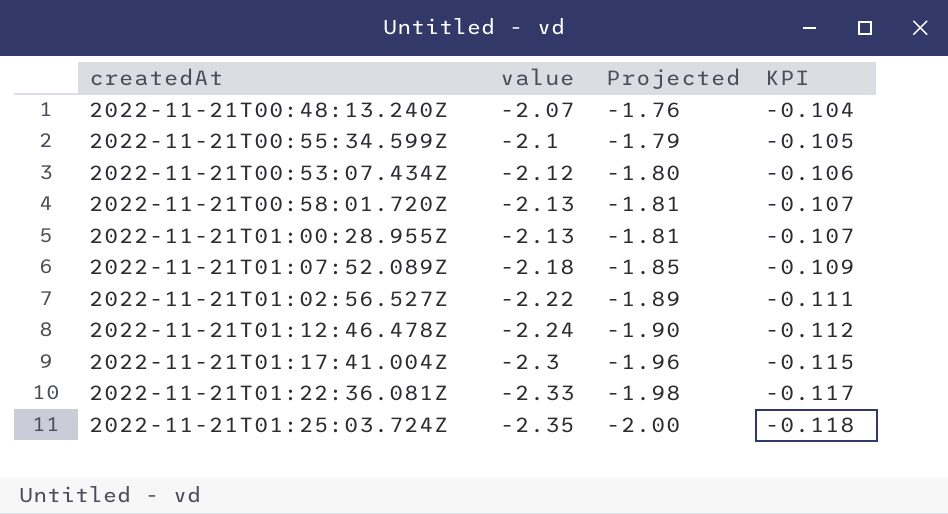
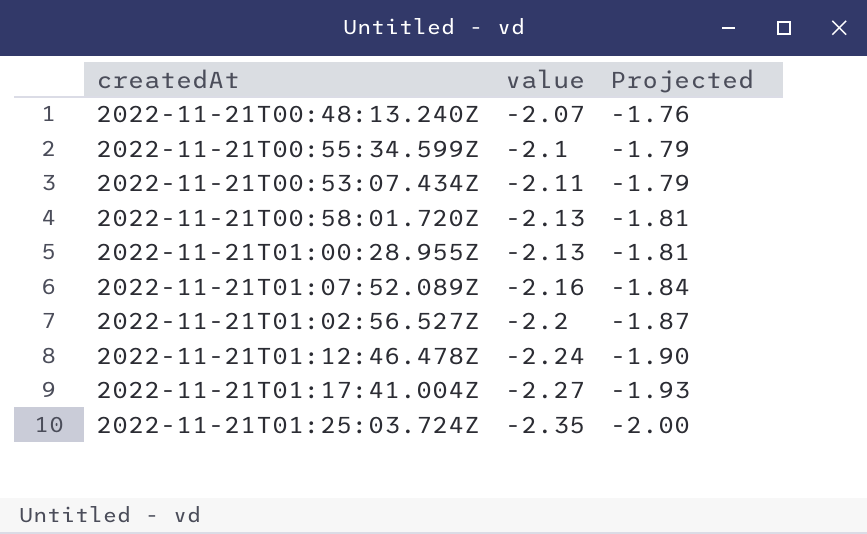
column KPI | formula: [value] * 0.05 -> none
row 2022-11-21T01:22:36.081Z: -2.33 | -1.98 | -0.117 -> none
2022-11-21T00:53:07.434Z | value: -2.12 -> -2.11
2022-11-21T00:53:07.434Z | Projected: -1.80 -> -1.79
2022-11-21T01:07:52.089Z | value: -2.18 -> -2.16
2022-11-21T01:07:52.089Z | Projected: -1.85 -> -1.84
2022-11-21T01:02:56.527Z | value: -2.22 -> -2.2
2022-11-21T01:02:56.527Z | Projected: -1.89 -> -1.87
2022-11-21T01:17:41.004Z | value: -2.3 -> -2.27
2022-11-21T01:17:41.004Z | Projected: -1.96 -> -1.93

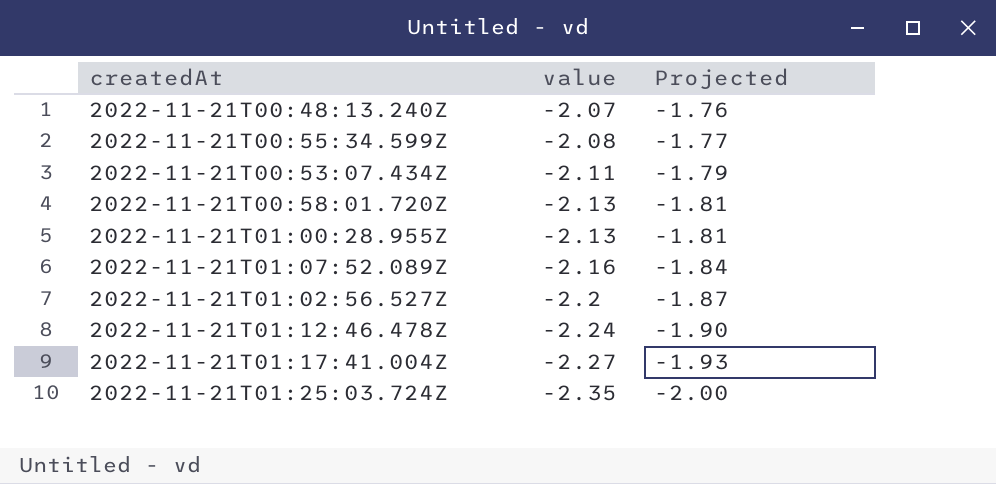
2022-11-21T00:55:34.599Z | value: -2.1 -> -2.08
2022-11-21T00:55:34.599Z | Projected: -1.79 -> -1.77

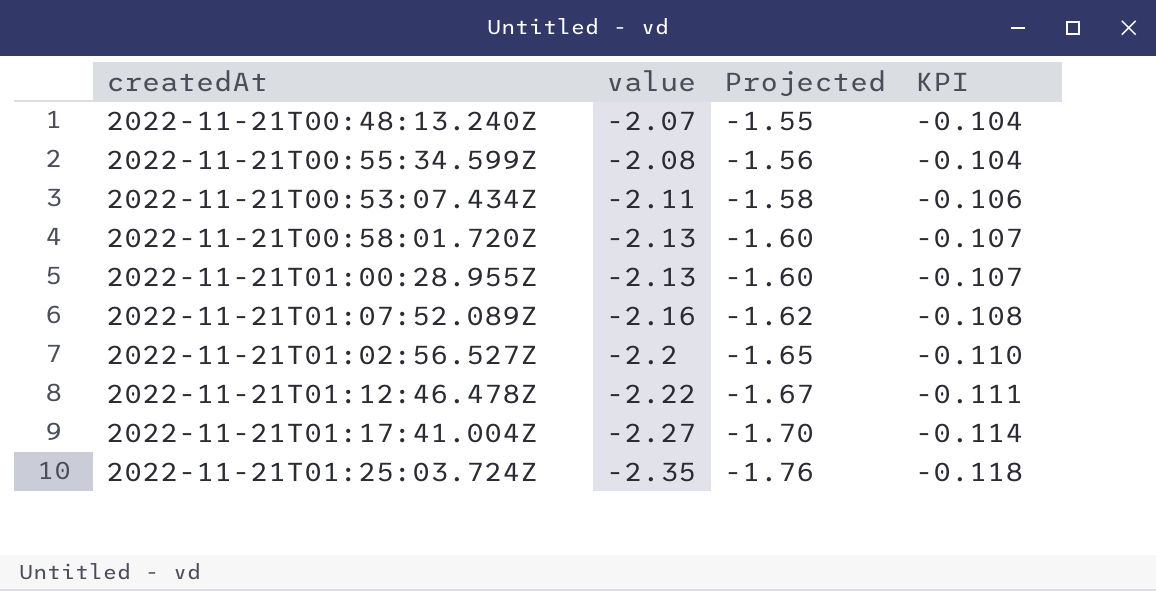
column Projected | formula: [value] * 0.85 -> [value] * 0.75
column KPI | formula: none -> [value] * 0.05
2022-11-21T01:12:46.478Z | value: -2.24 -> -2.22

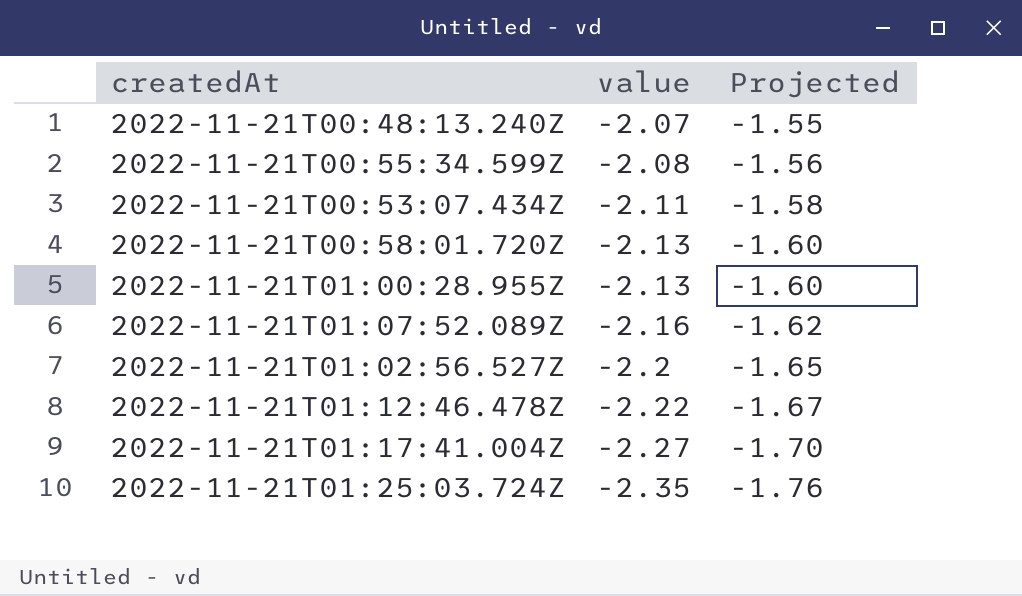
column KPI | formula: [value] * 0.05 -> none

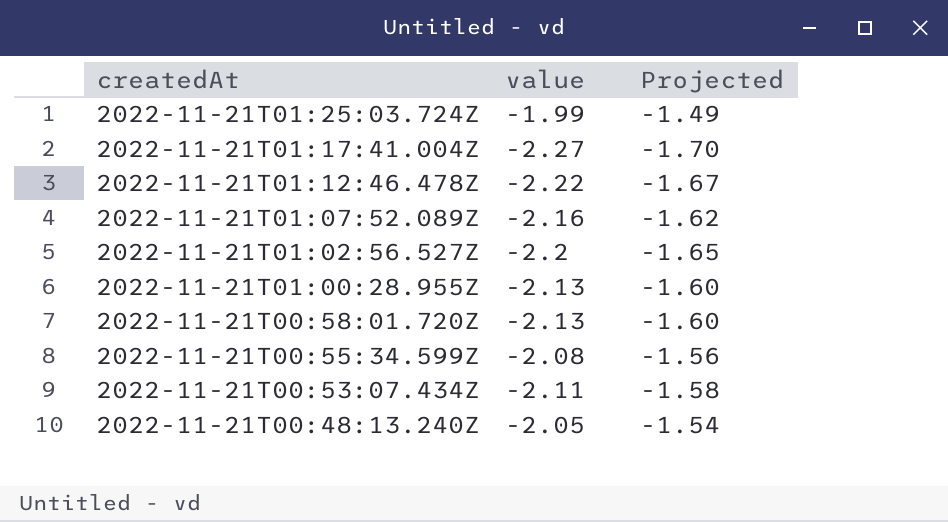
row order: value descending -> createdAt descending
2022-11-21T01:25:03.724Z | value: -2.35 -> -1.99
2022-11-21T01:25:03.724Z | Projected: -1.76 -> -1.49
2022-11-21T00:48:13.240Z | value: -2.07 -> -2.05
2022-11-21T00:48:13.240Z | Projected: -1.55 -> -1.54

